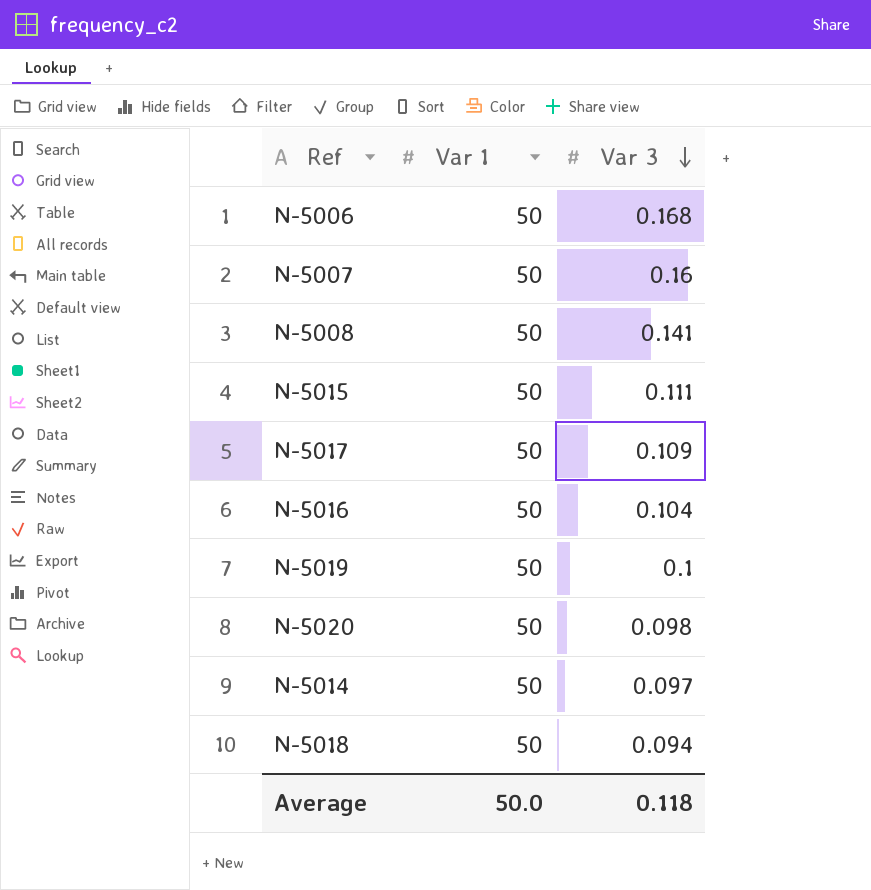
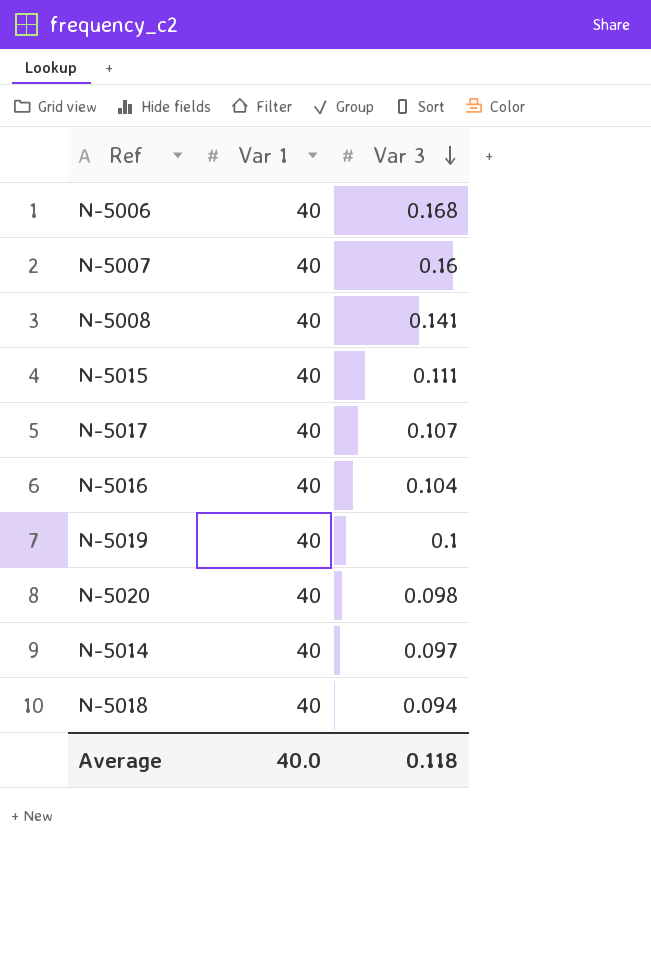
N-5006 | Var 1: 50 -> 40
N-5007 | Var 1: 50 -> 40
N-5008 | Var 1: 50 -> 40
N-5015 | Var 1: 50 -> 40
N-5017 | Var 1: 50 -> 40
N-5017 | Var 3: 0.109 -> 0.107
N-5016 | Var 1: 50 -> 40
N-5019 | Var 1: 50 -> 40
N-5020 | Var 1: 50 -> 40
N-5014 | Var 1: 50 -> 40
N-5018 | Var 1: 50 -> 40
Average | Var 1: 50.0 -> 40.0

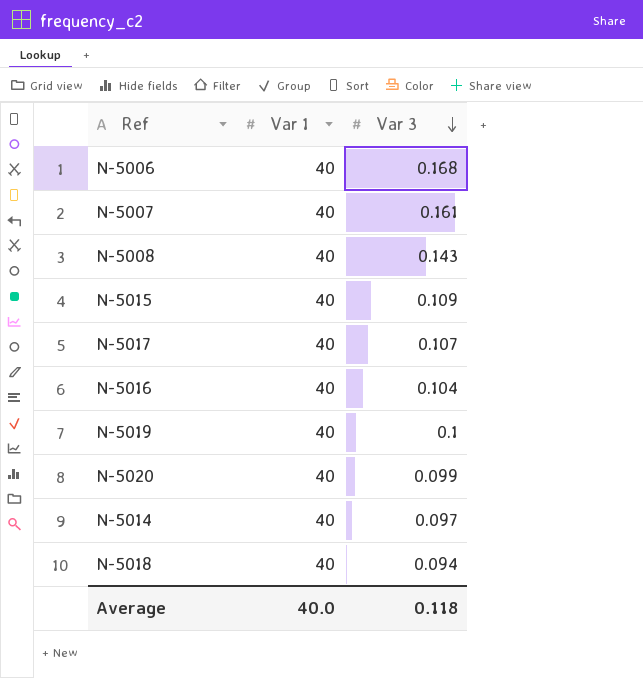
N-5007 | Var 3: 0.16 -> 0.161
N-5008 | Var 3: 0.141 -> 0.143
N-5015 | Var 3: 0.111 -> 0.109
N-5020 | Var 3: 0.098 -> 0.099

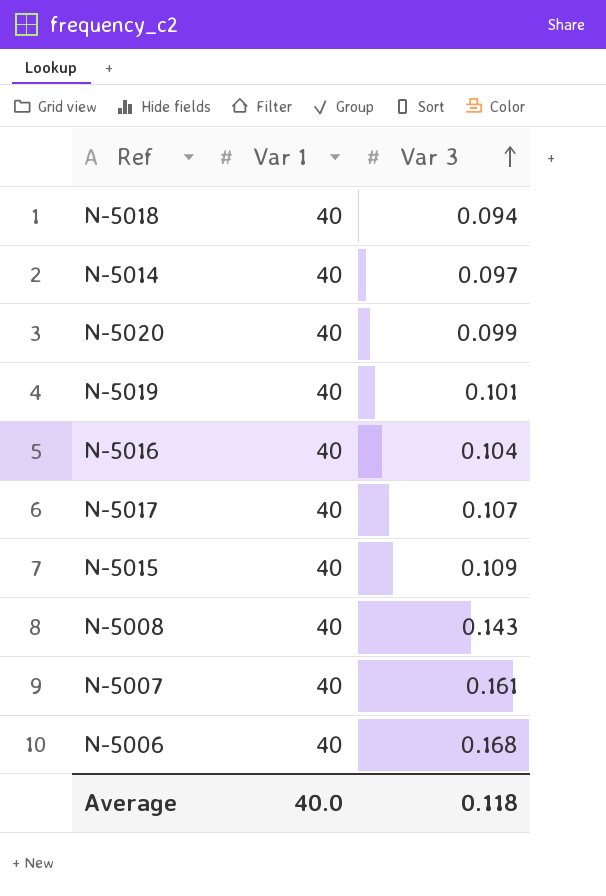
row order: Var 3 descending -> Var 3 ascending
N-5019 | Var 3: 0.1 -> 0.101

